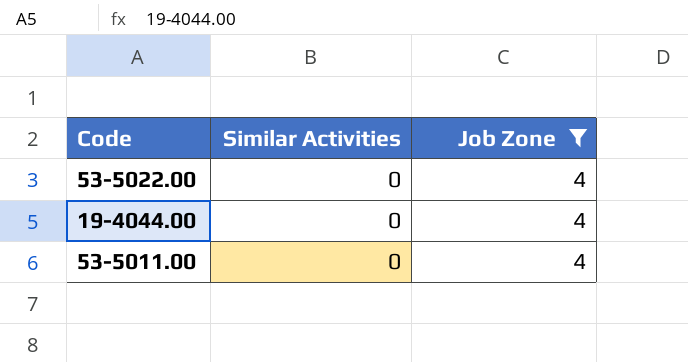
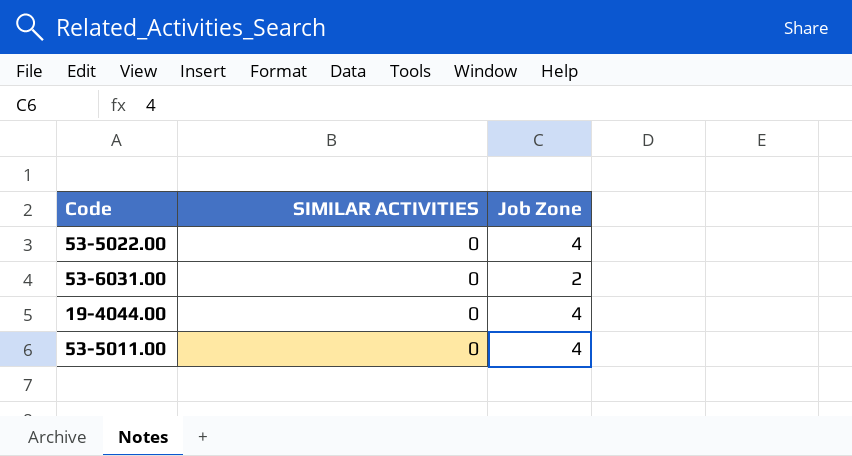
filter: Job Zone = 4 -> none
column name: Similar Activities -> SIMILAR ACTIVITIES

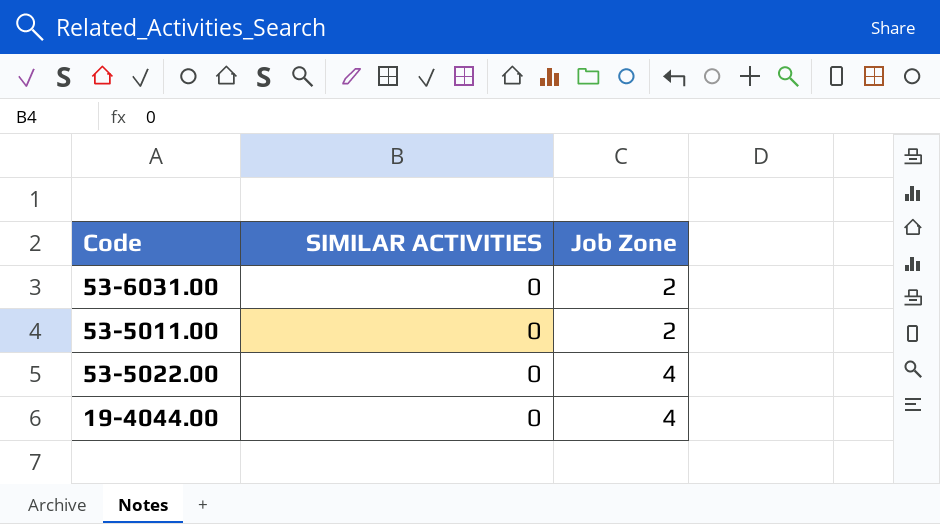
row order: none -> Job Zone ascending
53-5011.00 | Job Zone: 4 -> 2

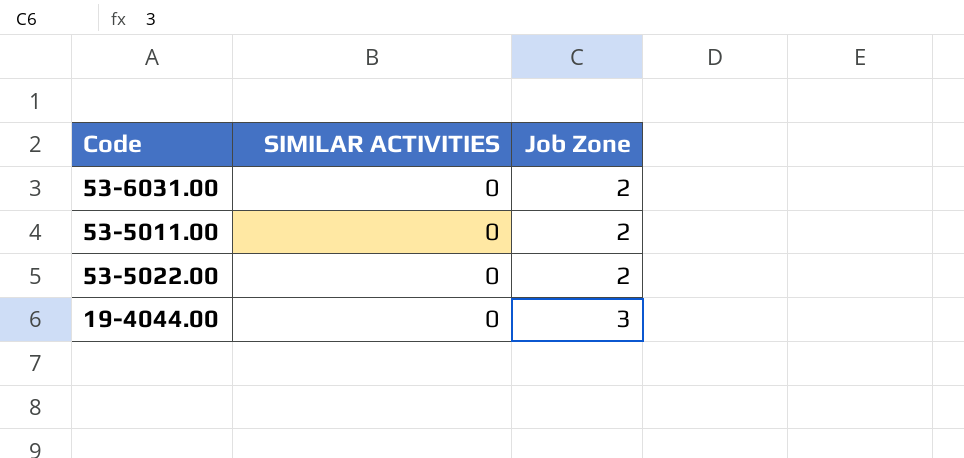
53-5022.00 | Job Zone: 4 -> 2
19-4044.00 | Job Zone: 4 -> 3

